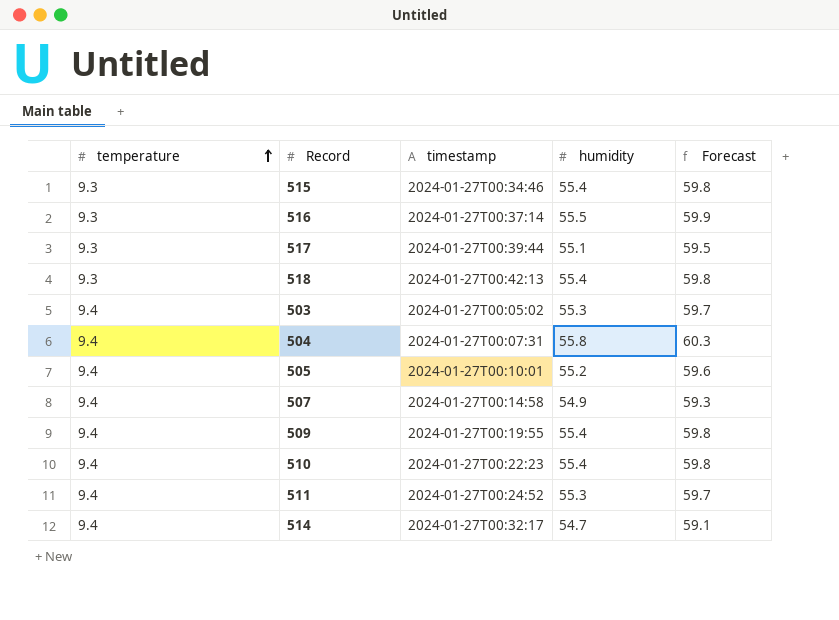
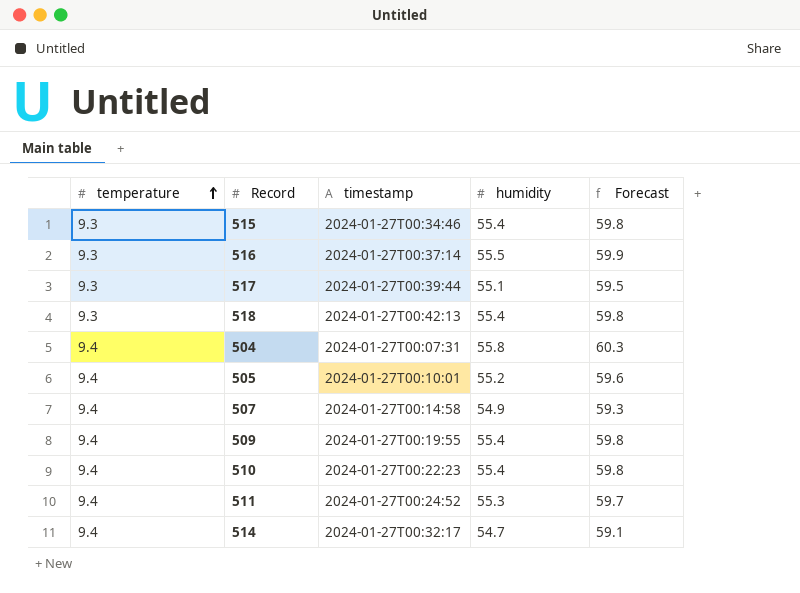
row 503: 9.4 | 2024-01-27T00:05:02 | 55.3 | 59.7 -> none

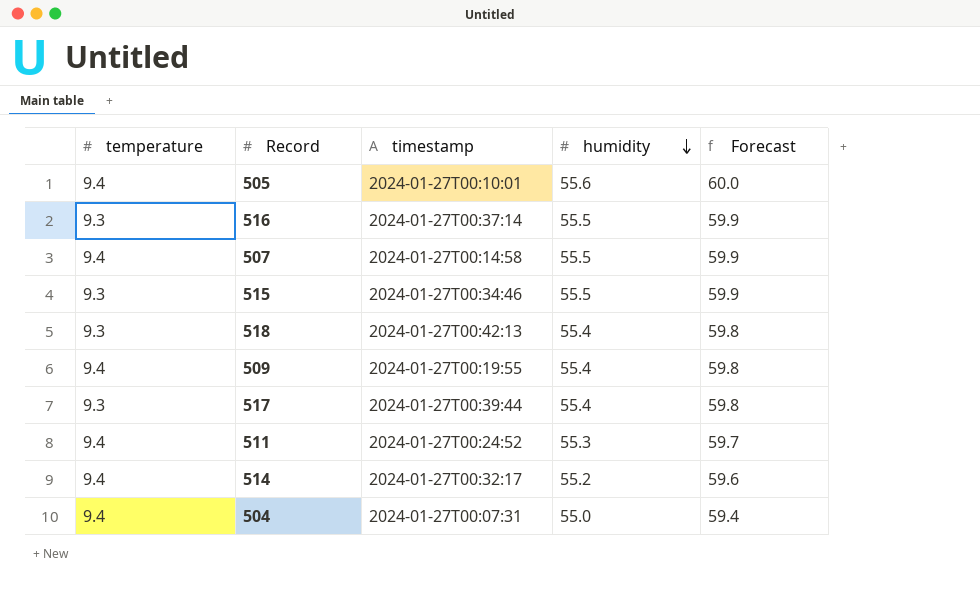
row order: temperature ascending -> humidity descending
row 510: 9.4 | 2024-01-27T00:22:23 | 55.4 | 59.8 -> none
505 | humidity: 55.2 -> 55.6
505 | Forecast: 59.6 -> 60.0
507 | humidity: 54.9 -> 55.5
507 | Forecast: 59.3 -> 59.9
515 | humidity: 55.4 -> 55.5
515 | Forecast: 59.8 -> 59.9
517 | humidity: 55.1 -> 55.4
517 | Forecast: 59.5 -> 59.8
514 | humidity: 54.7 -> 55.2
514 | Forecast: 59.1 -> 59.6
504 | humidity: 55.8 -> 55.0
504 | Forecast: 60.3 -> 59.4

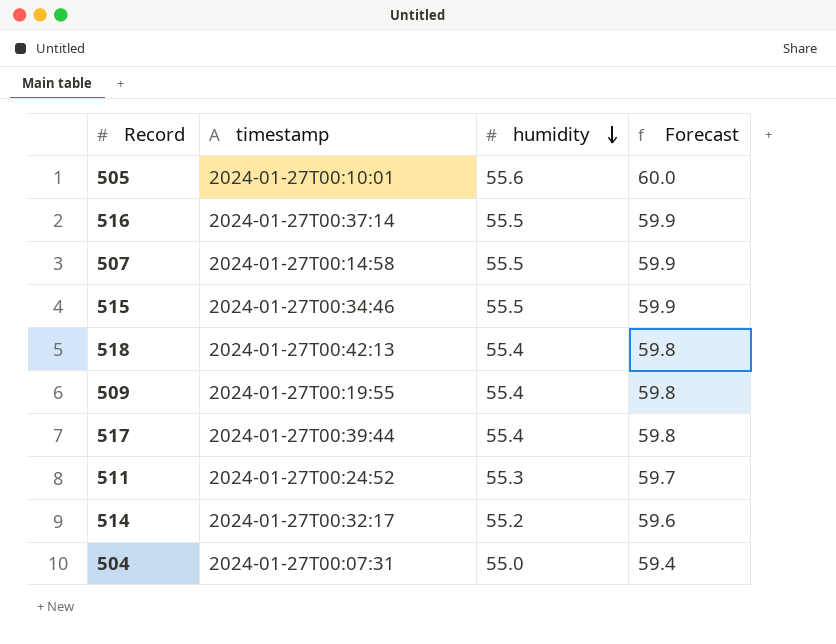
column temperature | position: 1 -> none

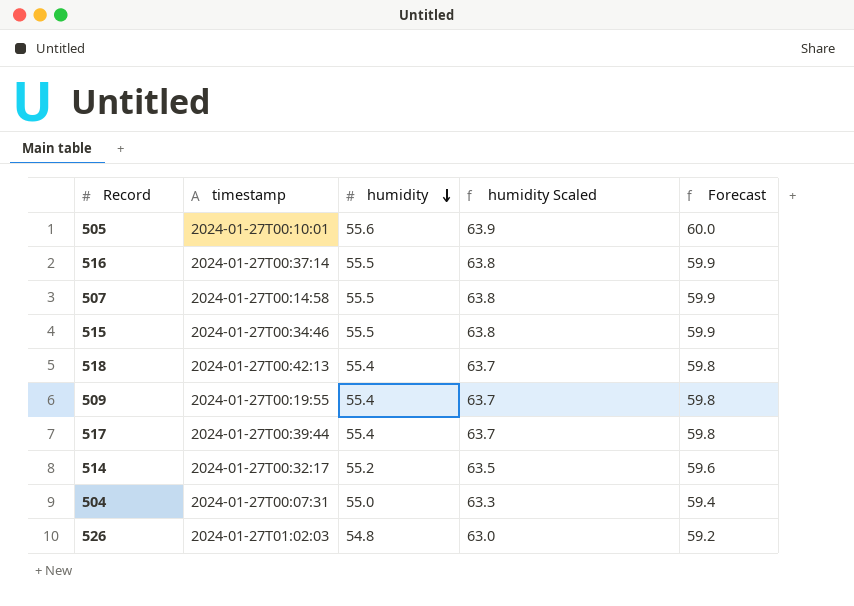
column humidity Scaled | formula: none -> [humidity] * 1.15
row 511: 2024-01-27T00:24:52 | 55.3 | 59.7 -> none
row 526: none -> 2024-01-27T01:02:03 | 54.8 | 63.0 | 59.2

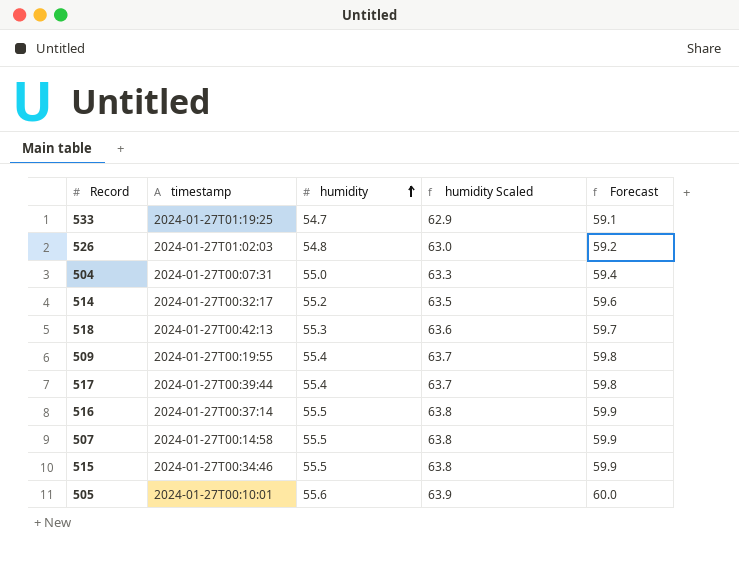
row order: humidity descending -> humidity ascending
row 533: none -> 2024-01-27T01:19:25 | 54.7 | 62.9 | 59.1
518 | humidity: 55.4 -> 55.3
518 | humidity Scaled: 63.7 -> 63.6
518 | Forecast: 59.8 -> 59.7

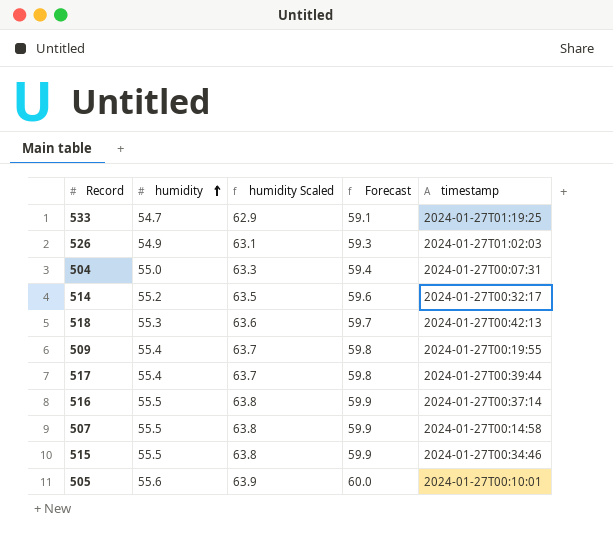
column timestamp | position: 2 -> 5
526 | humidity: 54.8 -> 54.9
526 | humidity Scaled: 63.0 -> 63.1
526 | Forecast: 59.2 -> 59.3

